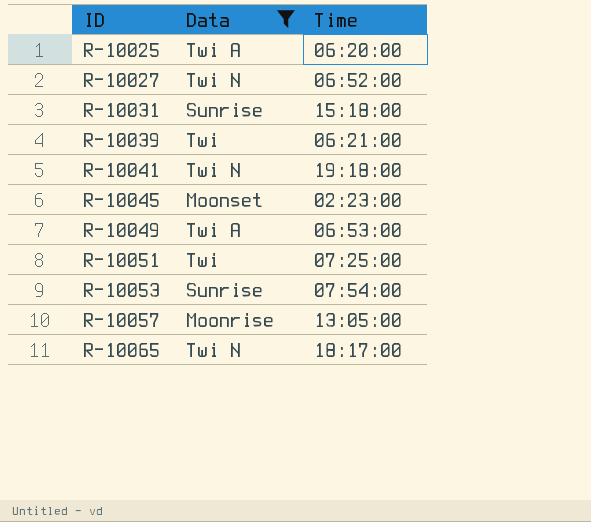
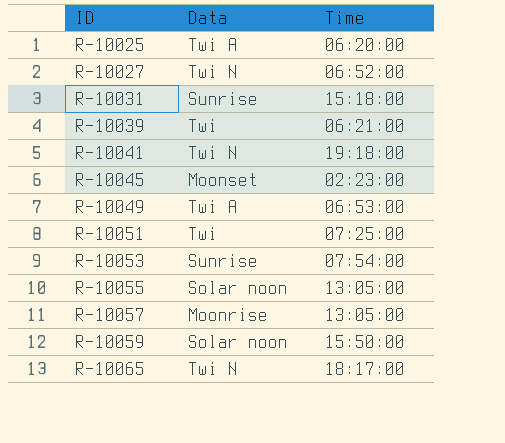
filter: Data != Solar noon -> none

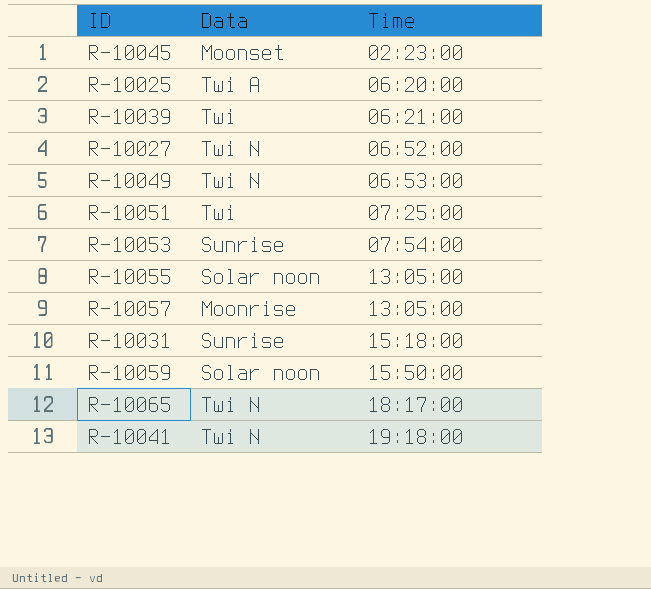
row order: ID ascending -> Time ascending
R-10049 | Data: Twi A -> Twi N

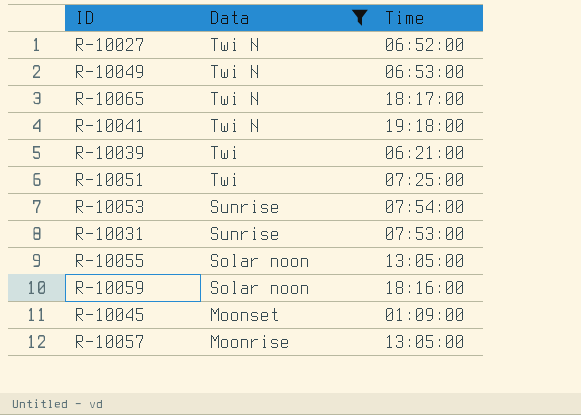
filter: none -> Data != Twi A
row order: Time ascending -> Data descending
R-10031 | Time: 15:18:00 -> 07:53:00
R-10059 | Time: 15:50:00 -> 18:16:00
R-10045 | Time: 02:23:00 -> 01:09:00

